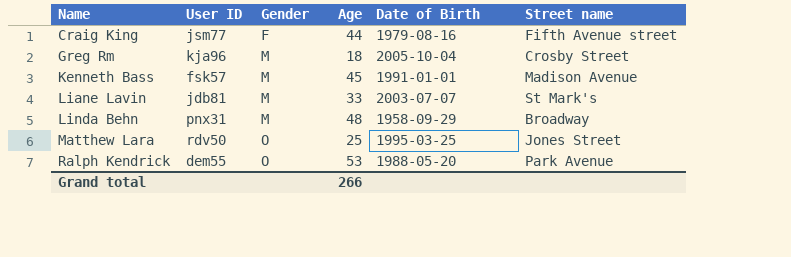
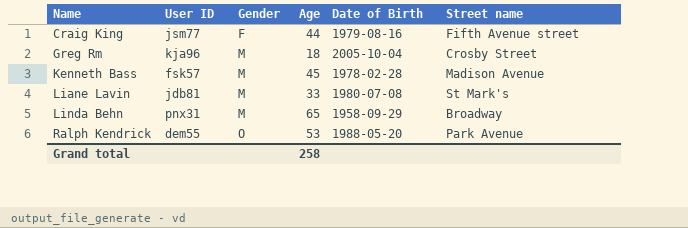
row Matthew Lara: rdv50 | O | 25 | 1995-03-25 | Jones Street -> none
Kenneth Bass | Date of Birth: 1991-01-01 -> 1978-02-28
Liane Lavin | Date of Birth: 2003-07-07 -> 1980-07-08
Linda Behn | Age: 48 -> 65
Grand total | Age: 266 -> 258

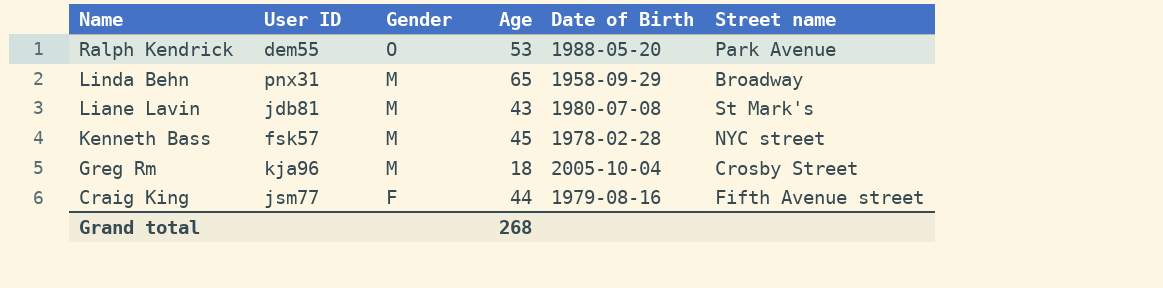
row order: Name ascending -> Name descending
Liane Lavin | Age: 33 -> 43
Kenneth Bass | Street name: Madison Avenue -> NYC street
Grand total | Age: 258 -> 268

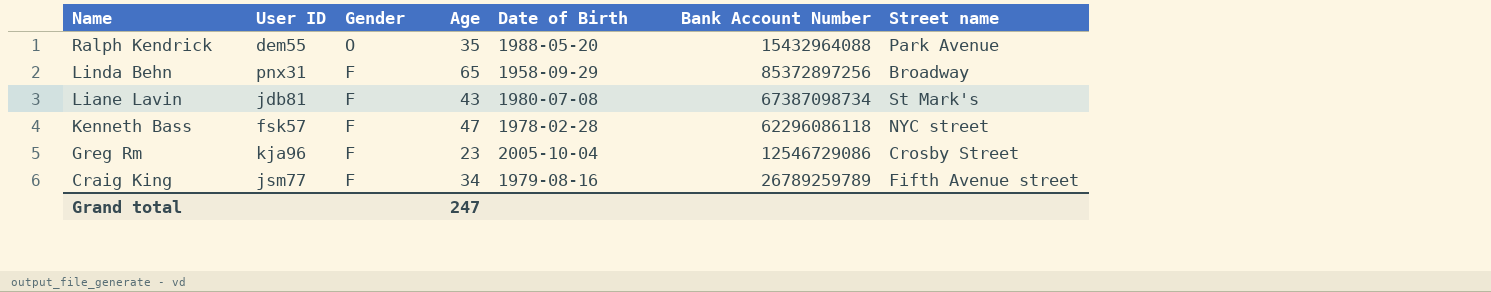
column Bank Account Number | position: none -> 6
Ralph Kendrick | Age: 53 -> 35
Linda Behn | Gender: M -> F
Liane Lavin | Gender: M -> F
Kenneth Bass | Gender: M -> F
Kenneth Bass | Age: 45 -> 47
Greg Rm | Gender: M -> F
Greg Rm | Age: 18 -> 23
Craig King | Age: 44 -> 34
Grand total | Age: 268 -> 247

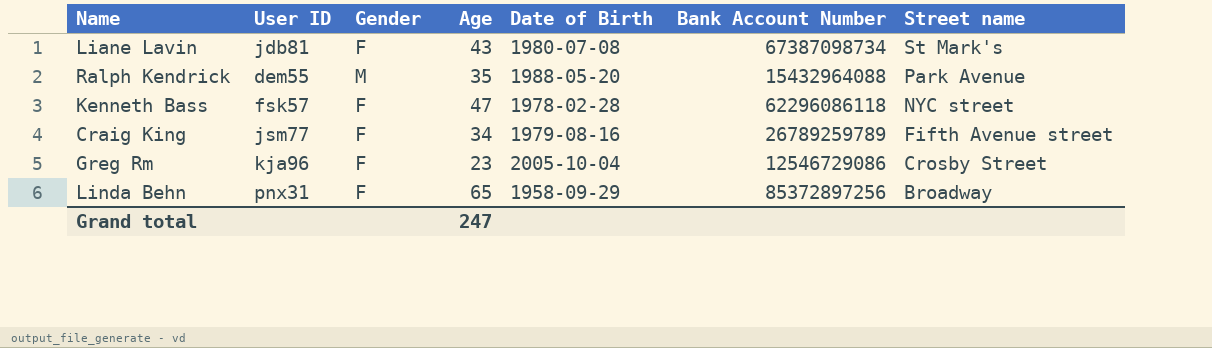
row order: Name descending -> Street name descending
Ralph Kendrick | Gender: O -> M

